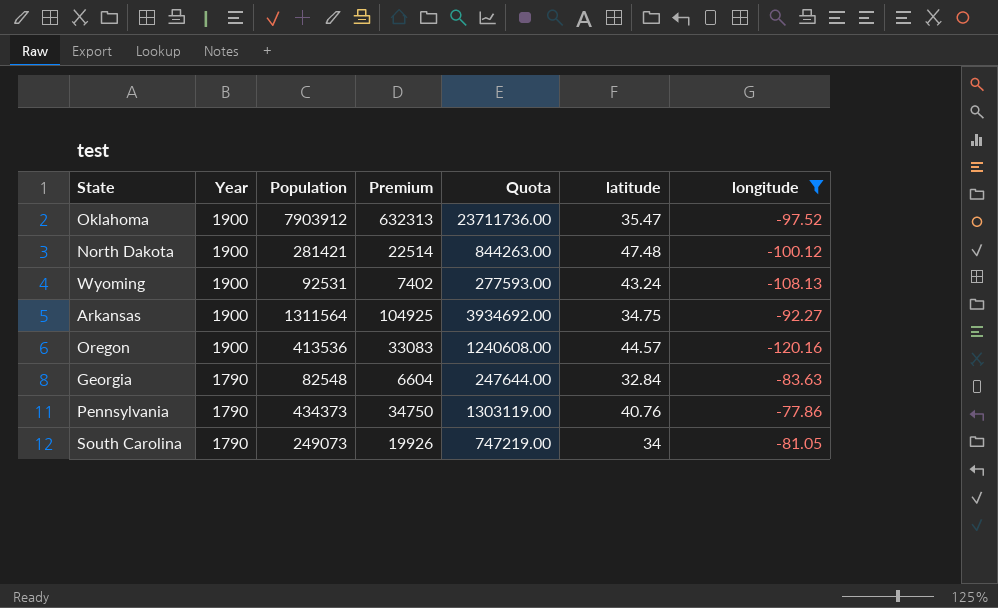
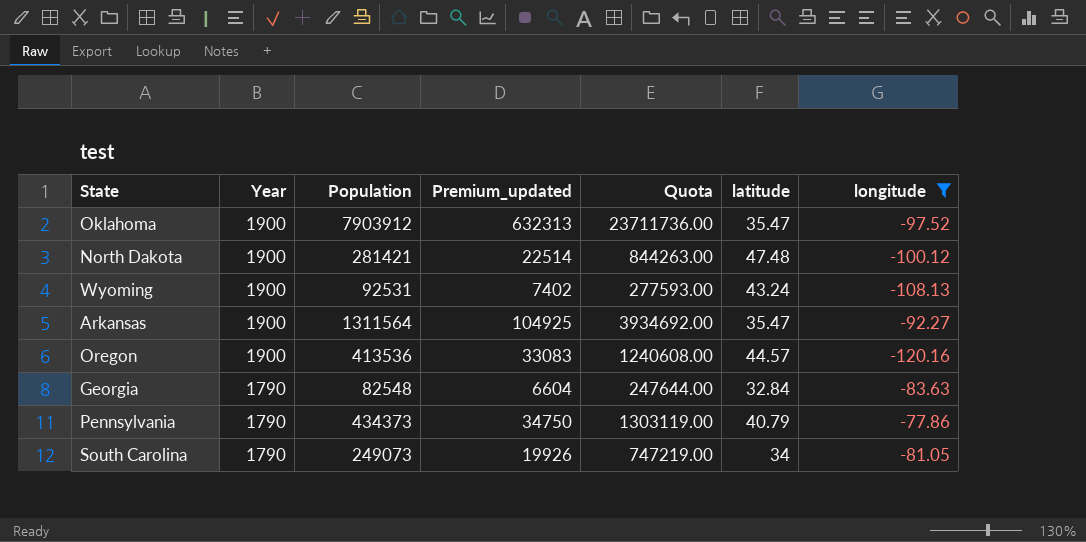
column name: Premium -> Premium_updated
Arkansas | latitude: 34.75 -> 35.47
Pennsylvania | latitude: 40.76 -> 40.79

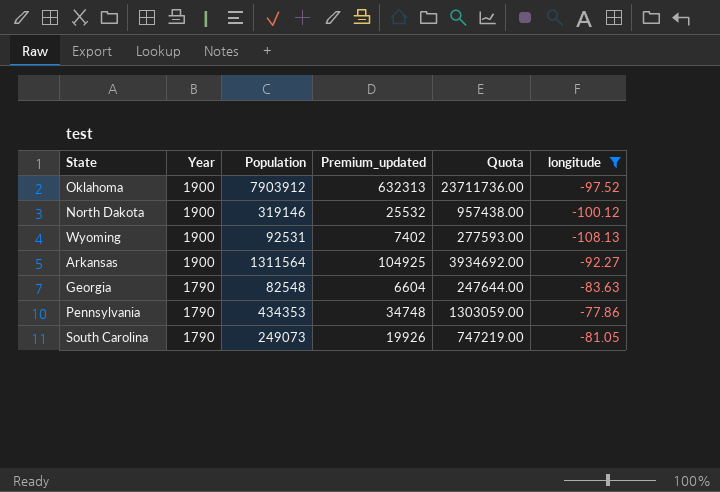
column latitude | position: 6 -> none
row Oregon: 1900 | 413536 | 33083 | 1240608.00 | 44.57 | -120.16 -> none
North Dakota | Population: 281421 -> 319146
North Dakota | Premium_updated: 22514 -> 25532
North Dakota | Quota: 844263.00 -> 957438.00
Pennsylvania | Population: 434373 -> 434353
Pennsylvania | Premium_updated: 34750 -> 34748
Pennsylvania | Quota: 1303119.00 -> 1303059.00

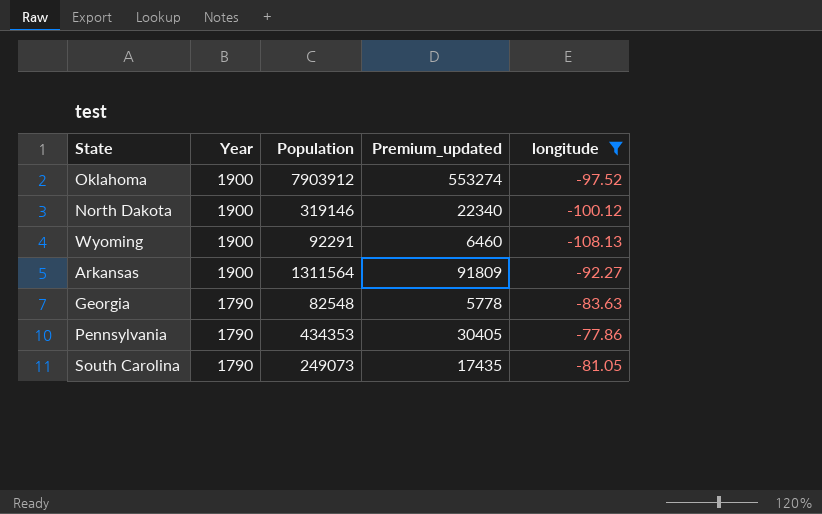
column Quota | formula: [Population] * 3 -> none
column Premium_updated | formula: [Population] * 0.08 -> [Population] * 0.07
Wyoming | Population: 92531 -> 92291

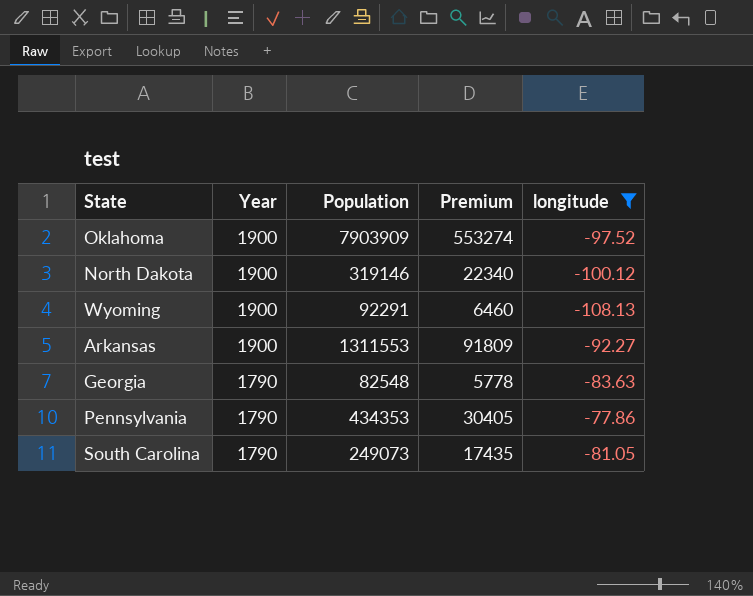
column name: Premium_updated -> Premium
Oklahoma | Population: 7903912 -> 7903909
Arkansas | Population: 1311564 -> 1311553

